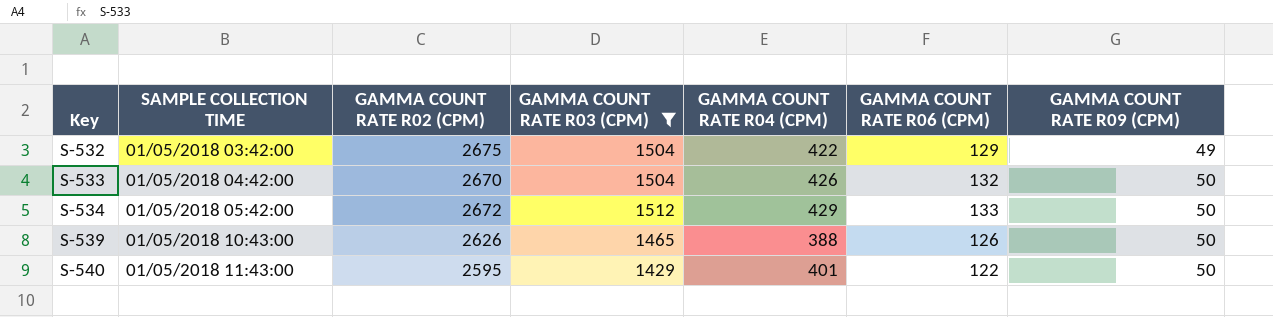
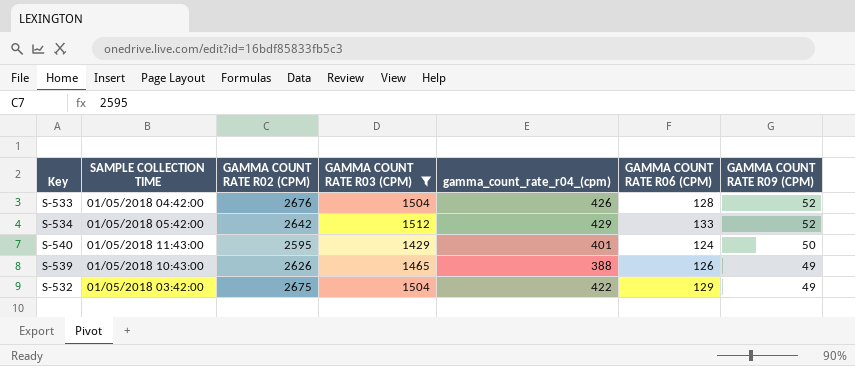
row order: Key ascending -> GAMMA COUNT RATE R09 (CPM) descending
column name: GAMMA COUNT RATE R04 (CPM) -> gamma_count_rate_r04_(cpm)
S-533 | GAMMA COUNT RATE R02 (CPM): 2670 -> 2676
S-533 | GAMMA COUNT RATE R06 (CPM): 132 -> 128
S-533 | GAMMA COUNT RATE R09 (CPM): 50 -> 52
S-534 | GAMMA COUNT RATE R02 (CPM): 2672 -> 2642
S-534 | GAMMA COUNT RATE R09 (CPM): 50 -> 52
S-540 | GAMMA COUNT RATE R06 (CPM): 122 -> 124
S-539 | GAMMA COUNT RATE R09 (CPM): 50 -> 49

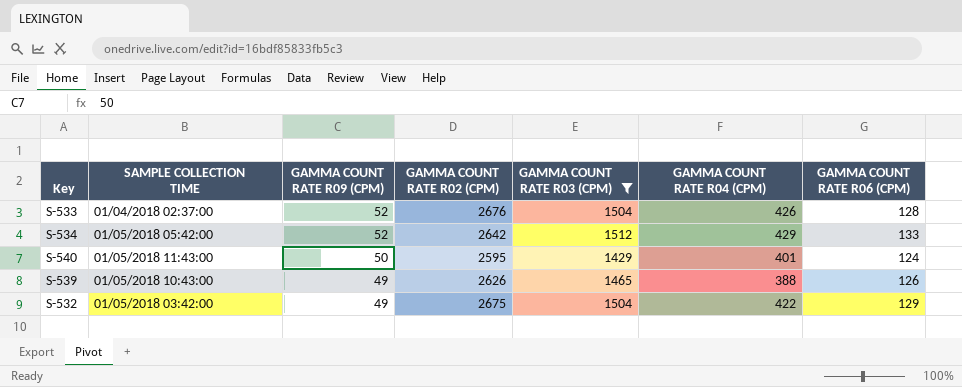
column GAMMA COUNT RATE R09 (CPM) | position: 7 -> 3
column name: gamma_count_rate_r04_(cpm) -> GAMMA COUNT RATE R04 (CPM)
S-533 | SAMPLE COLLECTION TIME: 01/05/2018 04:42:00 -> 01/04/2018 02:37:00

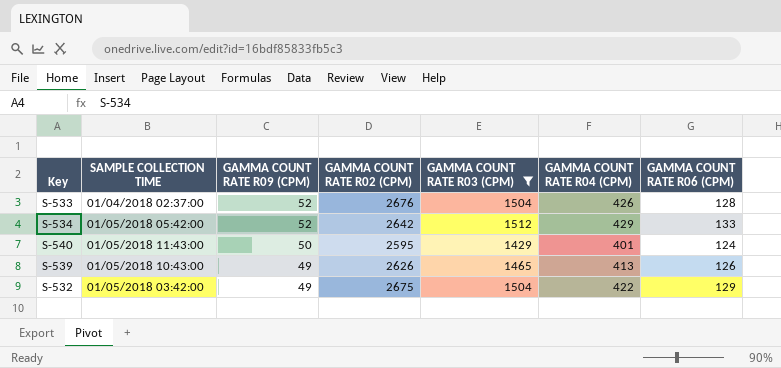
S-539 | GAMMA COUNT RATE R04 (CPM): 388 -> 413

